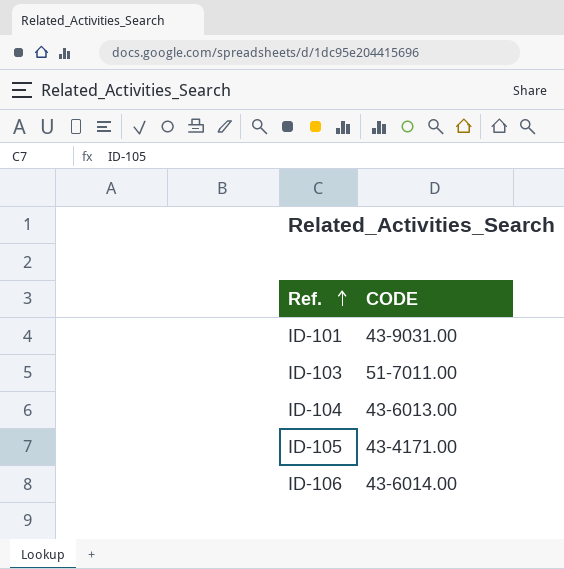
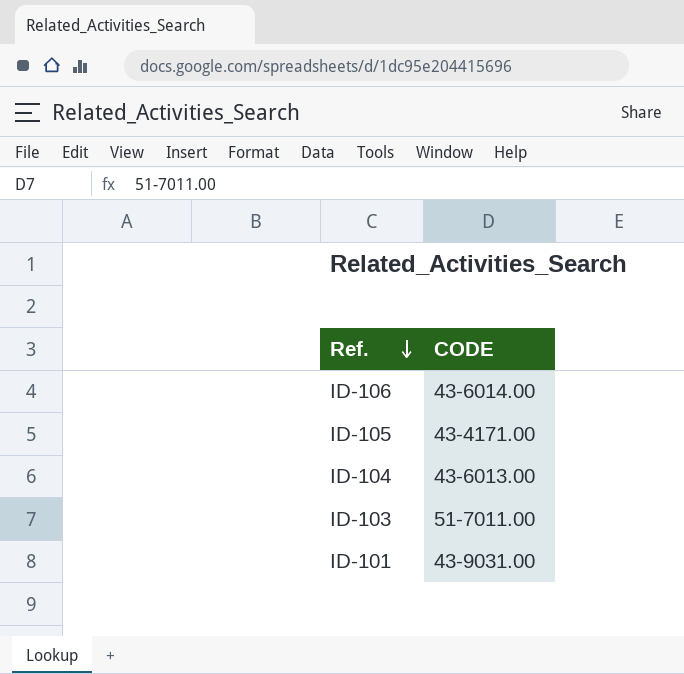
row order: Ref. ascending -> Ref. descending

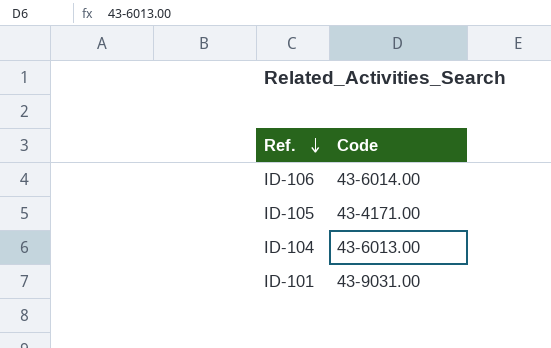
column name: CODE -> Code
row ID-103: 51-7011.00 -> none

